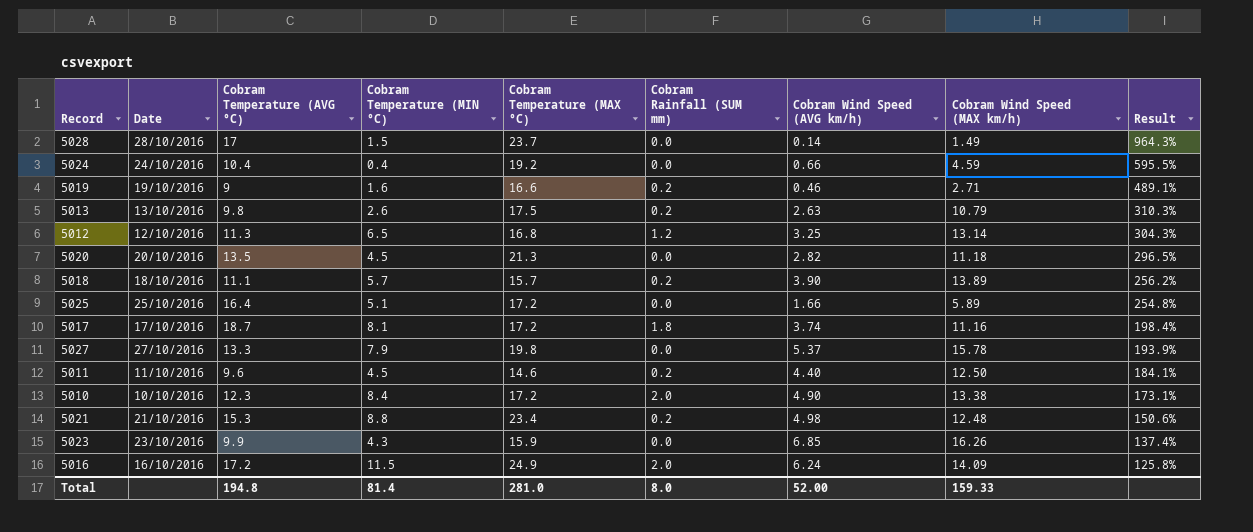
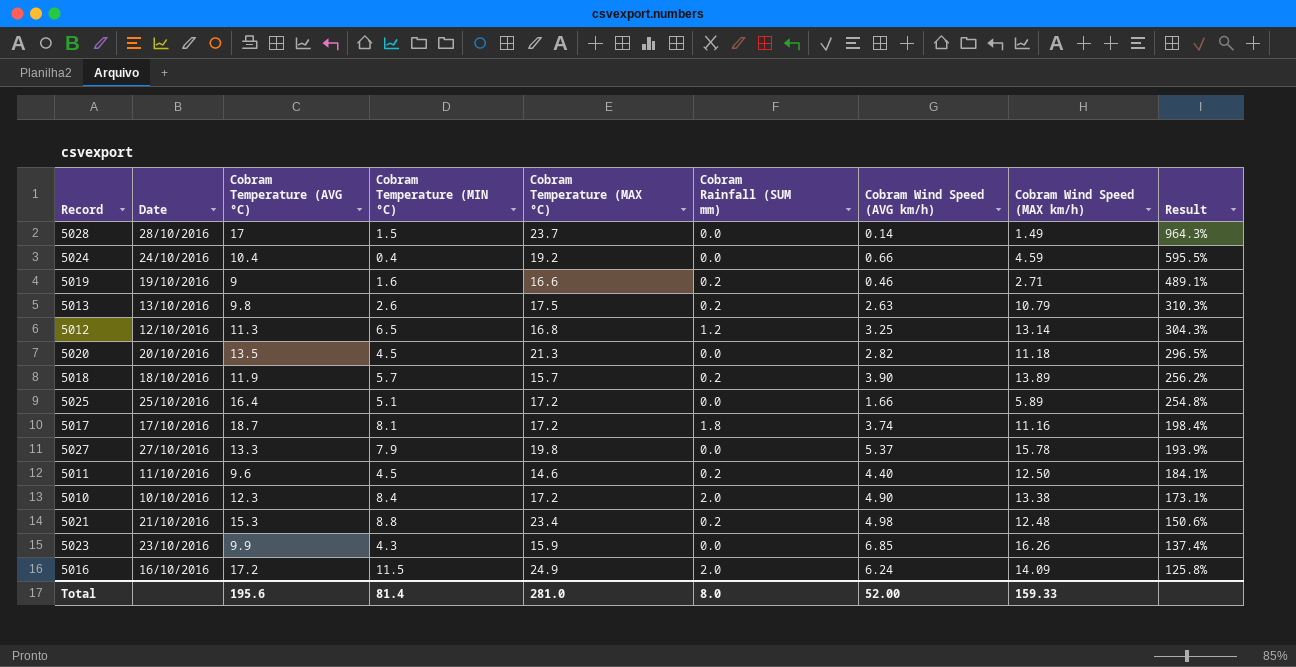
5018 | Cobram Temperature (AVG °C): 11.1 -> 11.9
Total | Cobram Temperature (AVG °C): 194.8 -> 195.6

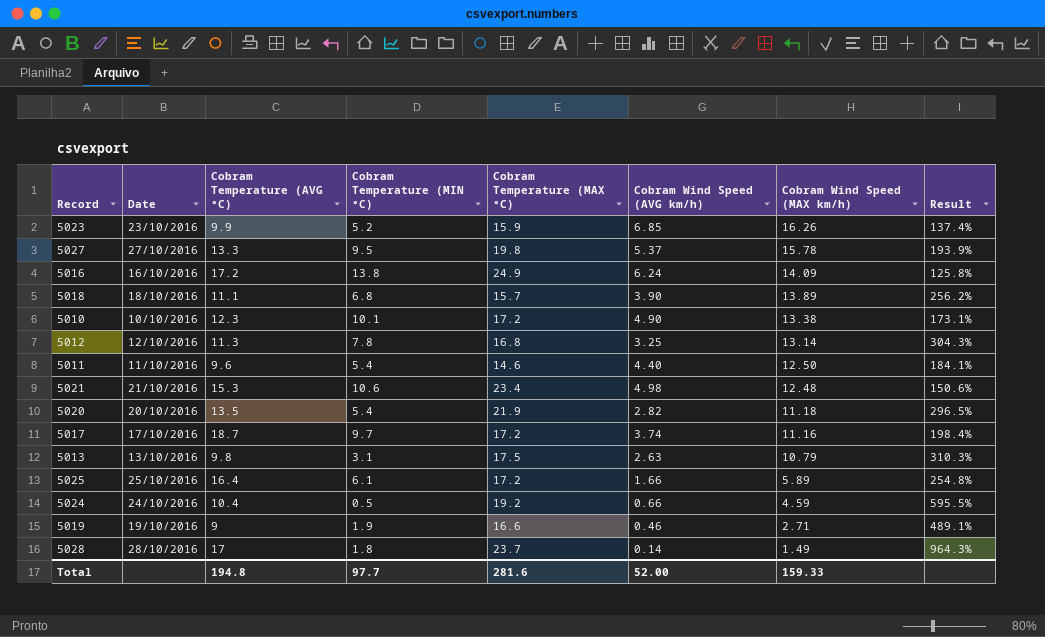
row order: Result descending -> Cobram Wind Speed (MAX km/h) descending
column Cobram Rainfall (SUM mm) | position: 6 -> none
5023 | Cobram Temperature (MIN °C): 4.3 -> 5.2
5027 | Cobram Temperature (MIN °C): 7.9 -> 9.5
5016 | Cobram Temperature (MIN °C): 11.5 -> 13.8
5018 | Cobram Temperature (AVG °C): 11.9 -> 11.1
5018 | Cobram Temperature (MIN °C): 5.7 -> 6.8
5010 | Cobram Temperature (MIN °C): 8.4 -> 10.1
5012 | Cobram Temperature (MIN °C): 6.5 -> 7.8
5011 | Cobram Temperature (MIN °C): 4.5 -> 5.4
5021 | Cobram Temperature (MIN °C): 8.8 -> 10.6
5020 | Cobram Temperature (MIN °C): 4.5 -> 5.4
5020 | Cobram Temperature (MAX °C): 21.3 -> 21.9
5017 | Cobram Temperature (MIN °C): 8.1 -> 9.7
5013 | Cobram Temperature (MIN °C): 2.6 -> 3.1
5025 | Cobram Temperature (MIN °C): 5.1 -> 6.1
5024 | Cobram Temperature (MIN °C): 0.4 -> 0.5
5019 | Cobram Temperature (MIN °C): 1.6 -> 1.9
5028 | Cobram Temperature (MIN °C): 1.5 -> 1.8
Total | Cobram Temperature (AVG °C): 195.6 -> 194.8
Total | Cobram Temperature (MIN °C): 81.4 -> 97.7
Total | Cobram Temperature (MAX °C): 281.0 -> 281.6

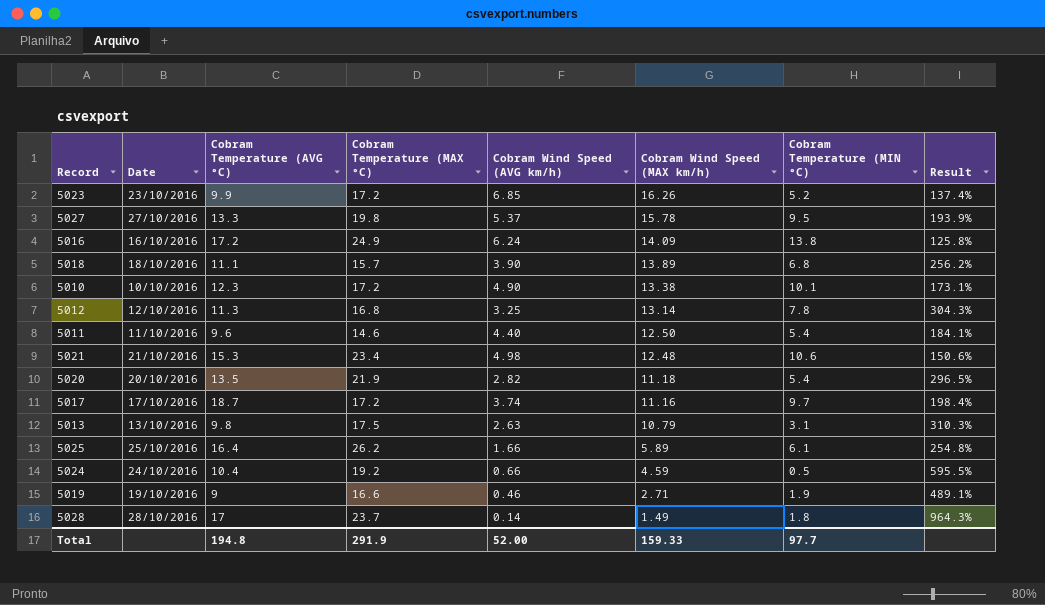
column Cobram Temperature (MIN °C) | position: 4 -> 7
5023 | Cobram Temperature (MAX °C): 15.9 -> 17.2
5025 | Cobram Temperature (MAX °C): 17.2 -> 26.2
Total | Cobram Temperature (MAX °C): 281.6 -> 291.9

